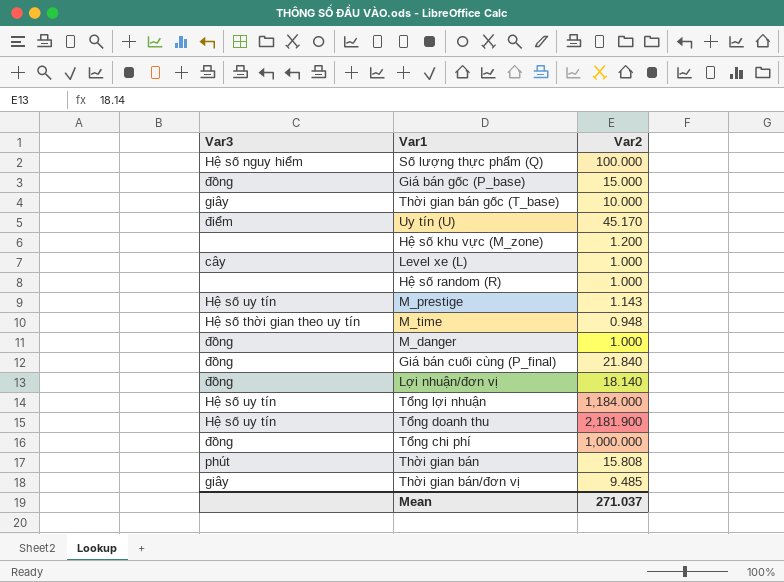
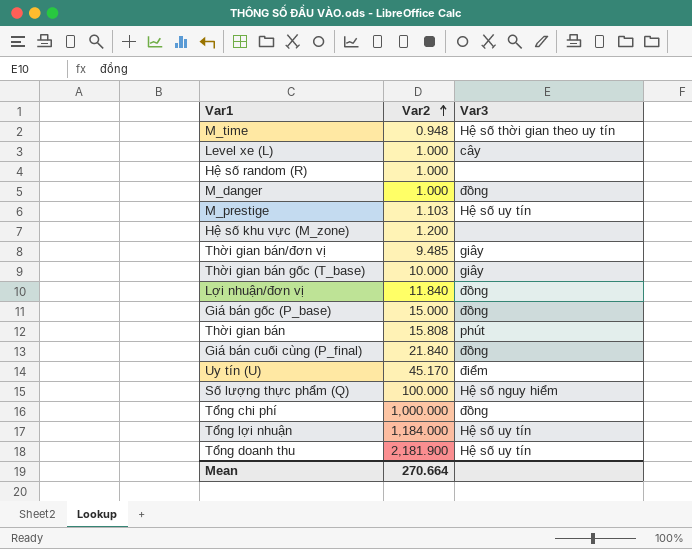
row order: none -> Var2 ascending
column Var3 | position: 1 -> 3
M_prestige | Var2: 1.143 -> 1.103
Lợi nhuận/đơn vị | Var2: 18.140 -> 11.840
Mean | Var2: 271.037 -> 270.664

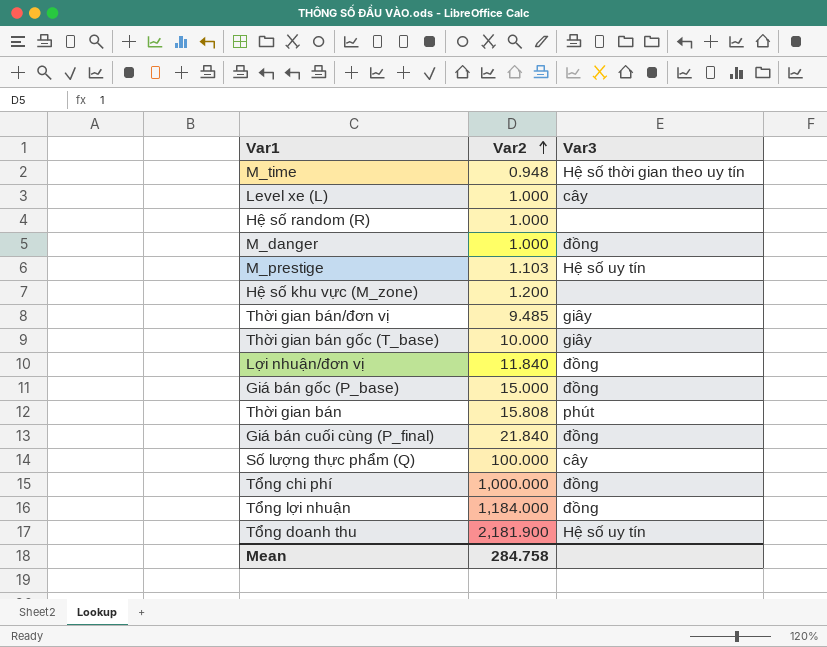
row Uy tín (U): 45.170 | điểm -> none
Số lượng thực phẩm (Q) | Var3: Hệ số nguy hiểm -> cây
Tổng lợi nhuận | Var3: Hệ số uy tín -> đồng
Mean | Var2: 270.664 -> 284.758

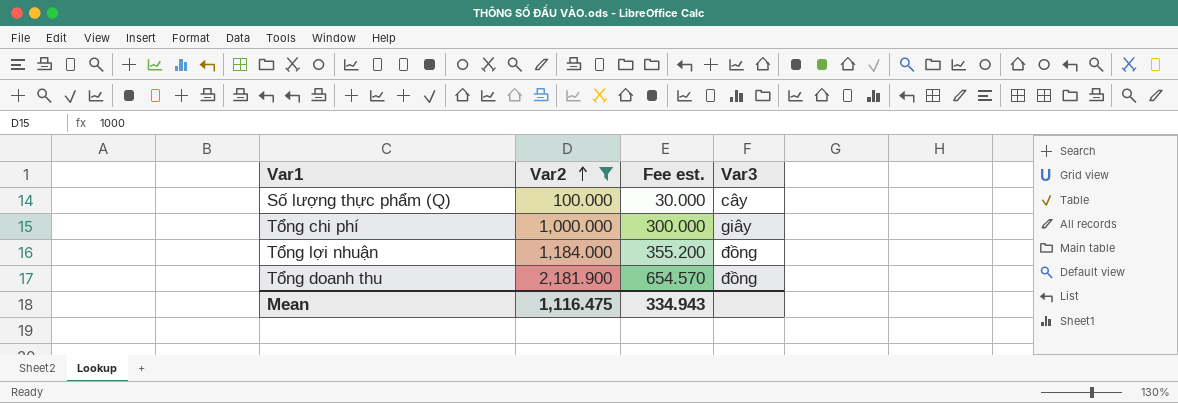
filter: none -> Var2 >= 100.000
column Fee est. | formula: none -> [Var2] * 0.3
Tổng chi phí | Var3: đồng -> giây
Tổng doanh thu | Var3: Hệ số uy tín -> đồng
Mean | Var2: 284.758 -> 1,116.475

